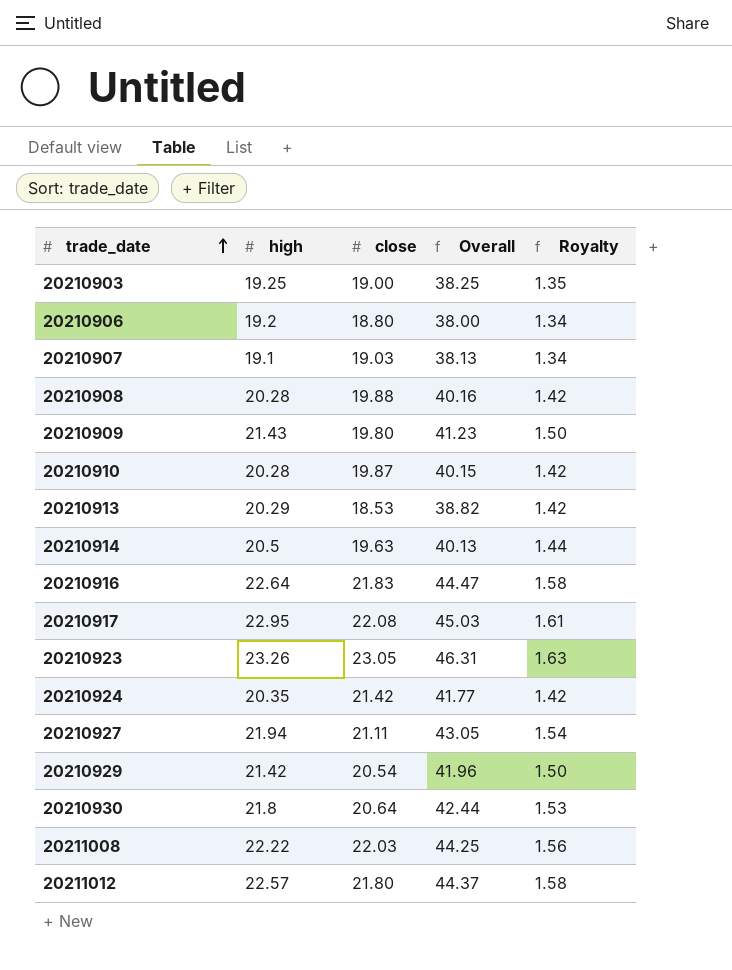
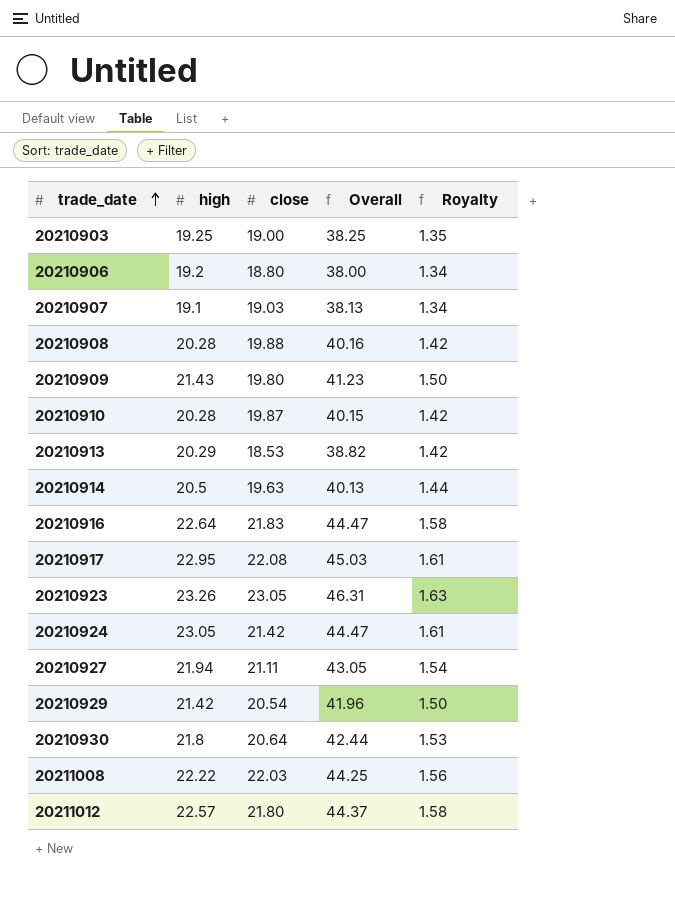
20210924 | high: 20.35 -> 23.05
20210924 | Overall: 41.77 -> 44.47
20210924 | Royalty: 1.42 -> 1.61

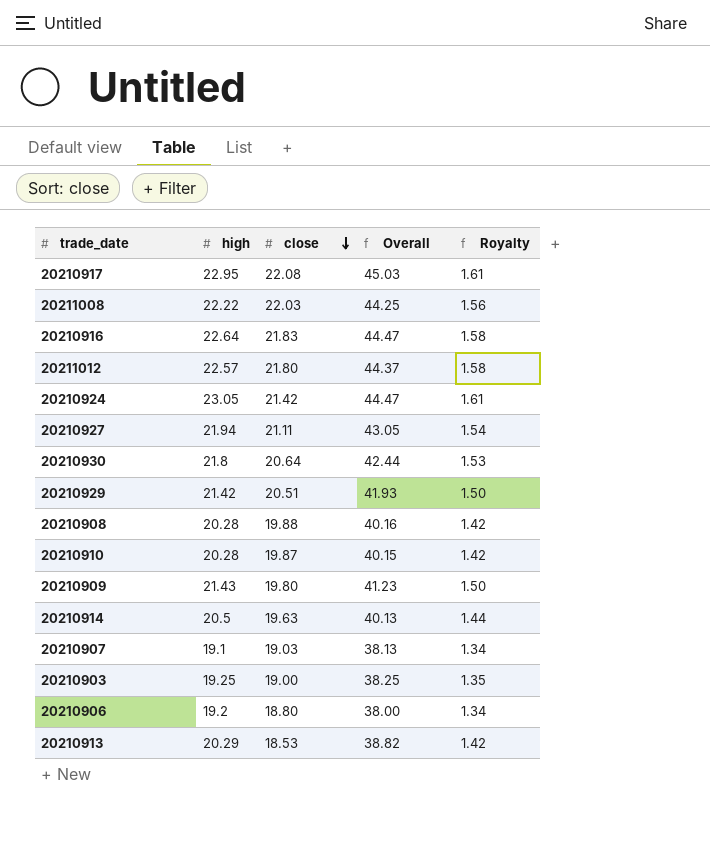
row order: trade_date ascending -> close descending
row 20210923: 23.26 | 23.05 | 46.31 | 1.63 -> none
20210929 | close: 20.54 -> 20.51
20210929 | Overall: 41.96 -> 41.93

